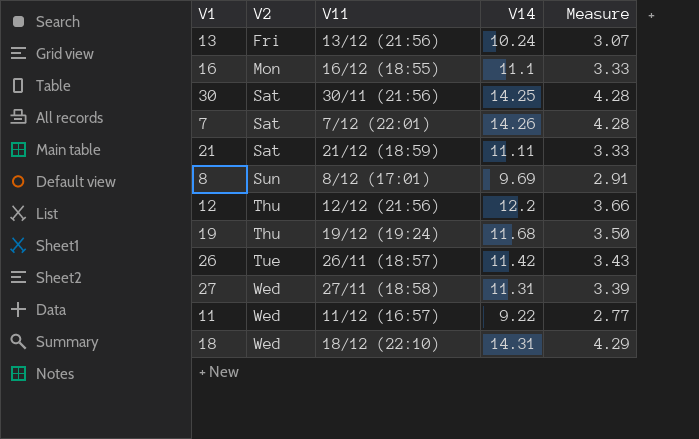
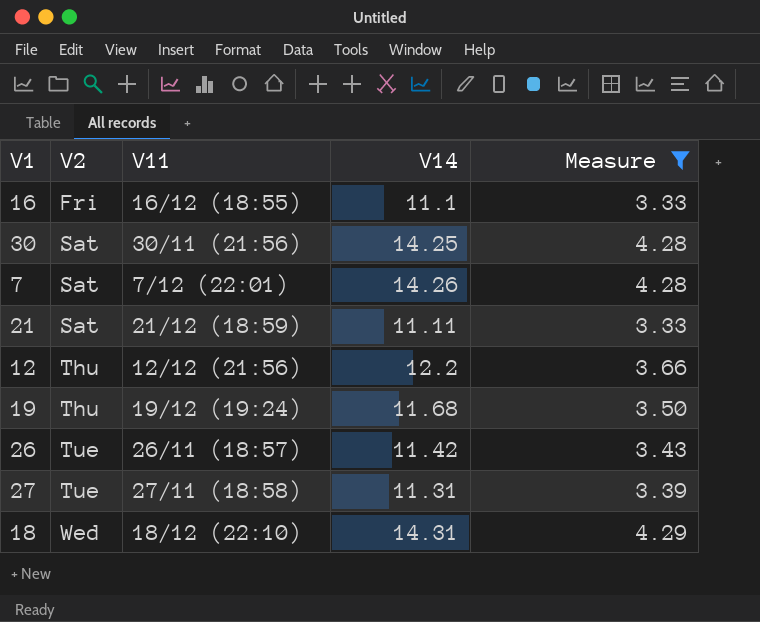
filter: none -> Measure >= 3.33
16 | V2: Mon -> Fri
27 | V2: Wed -> Tue

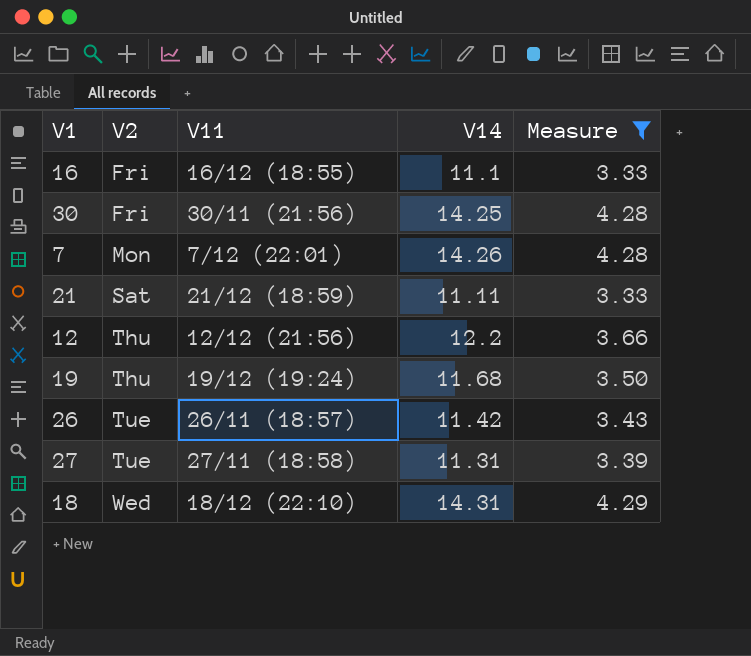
30 | V2: Sat -> Fri
7 | V2: Sat -> Mon

